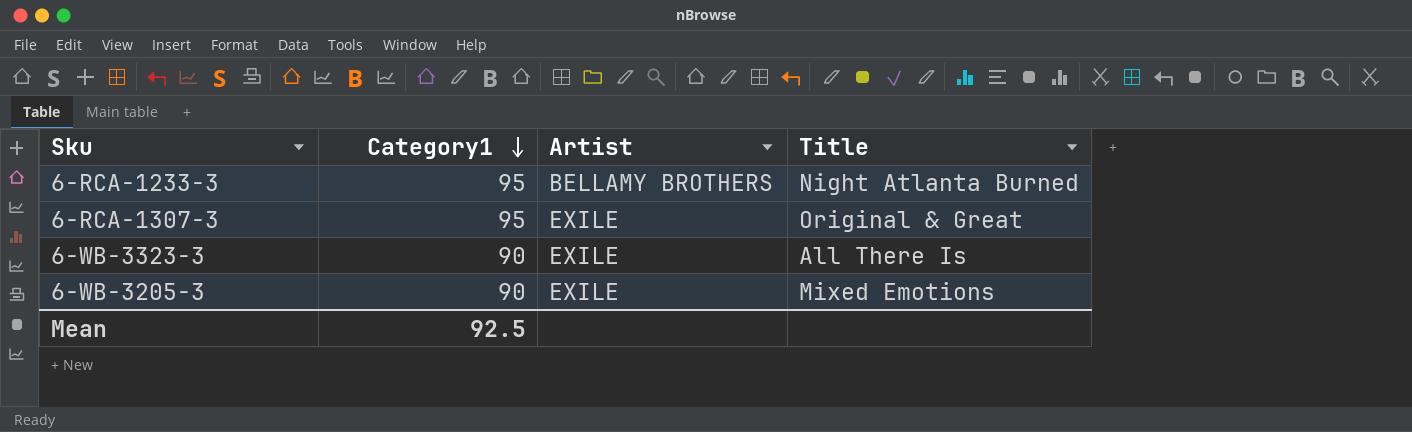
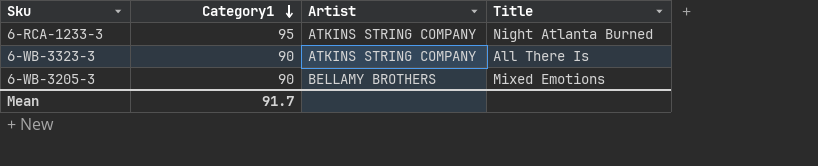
row 6-RCA-1307-3: 95 | EXILE | Original & Great -> none
6-RCA-1233-3 | Artist: BELLAMY BROTHERS -> ATKINS STRING COMPANY
6-WB-3323-3 | Artist: EXILE -> ATKINS STRING COMPANY
6-WB-3205-3 | Artist: EXILE -> BELLAMY BROTHERS
Mean | Category1: 92.5 -> 91.7

